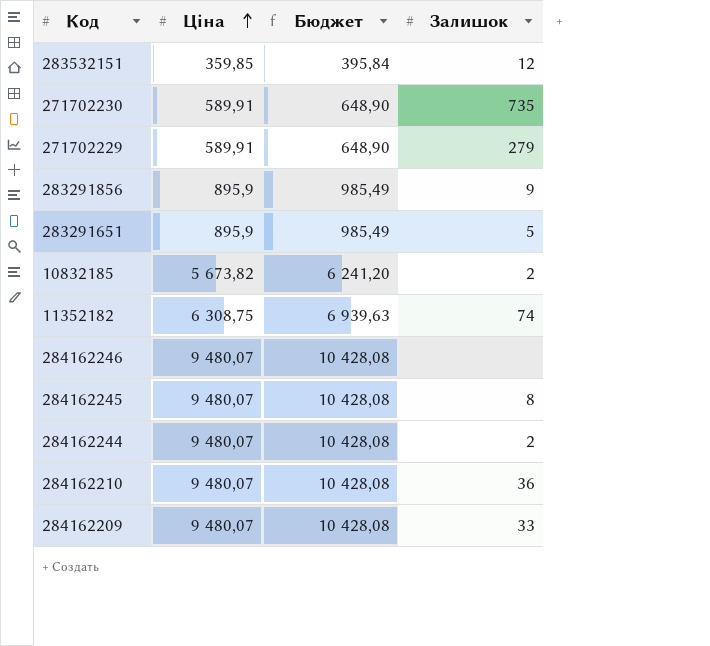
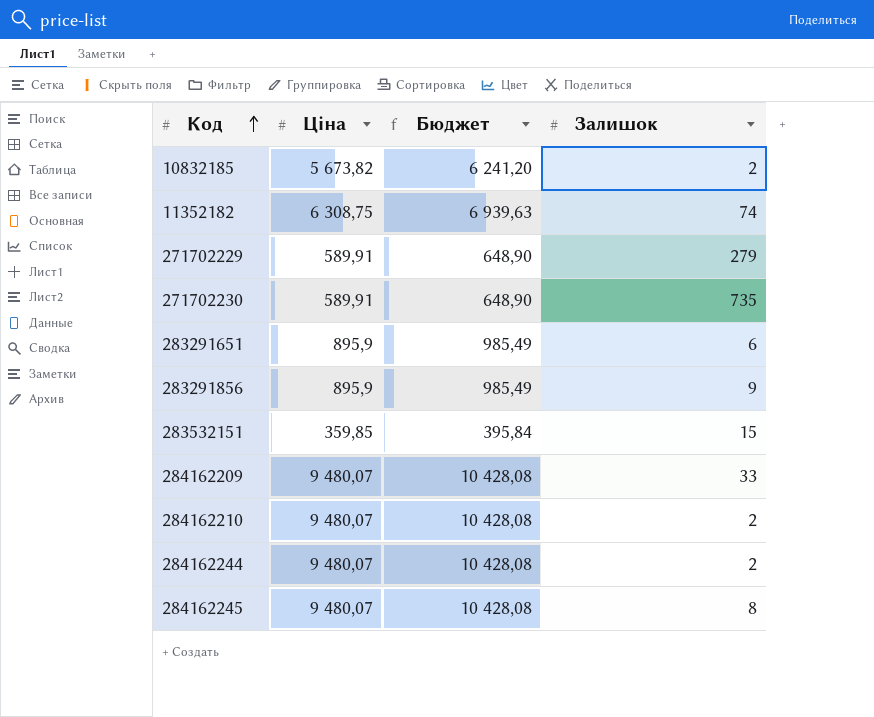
row order: Ціна ascending -> Код ascending
row 284162246: 9 480,07 | 10 428,08 | none -> none
283291651 | Залишок: 5 -> 6
283532151 | Залишок: 12 -> 15
284162210 | Залишок: 36 -> 2

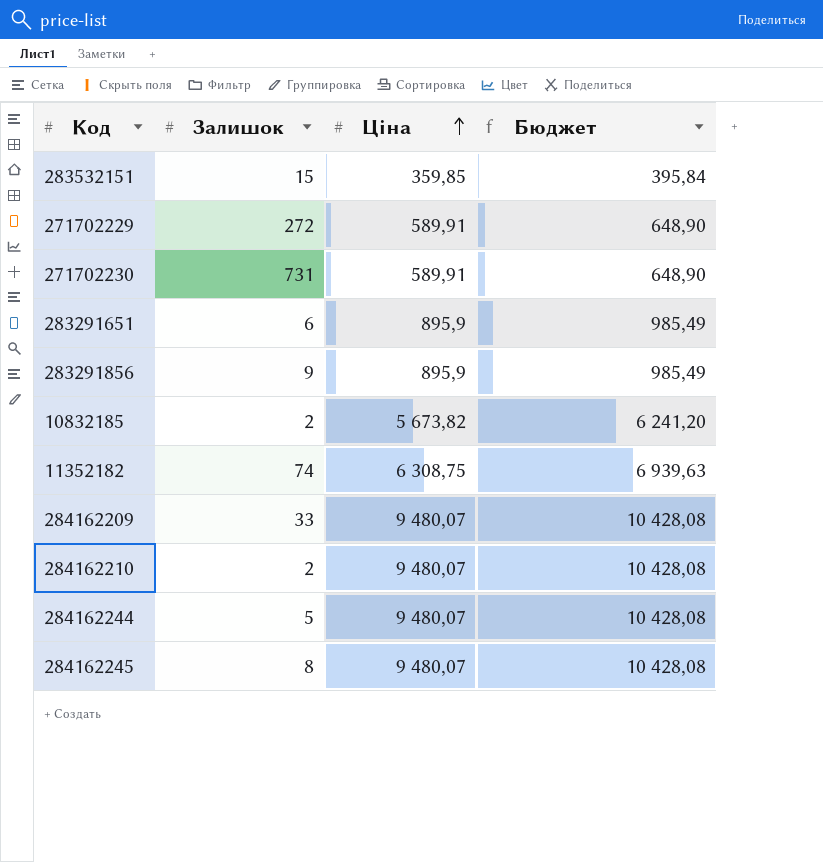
row order: Код ascending -> Ціна ascending
column Залишок | position: 4 -> 2
271702229 | Залишок: 279 -> 272
271702230 | Залишок: 735 -> 731
284162244 | Залишок: 2 -> 5

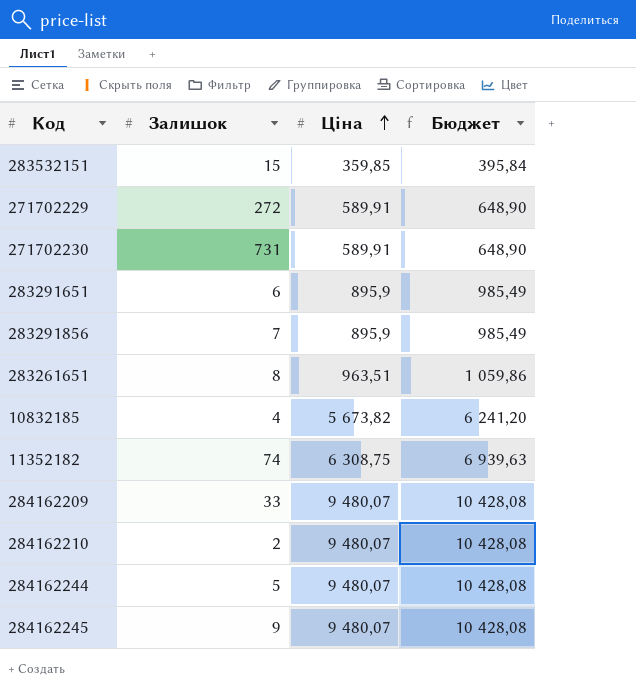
283291856 | Залишок: 9 -> 7
row 283261651: none -> 8 | 963,51 | 1 059,86
10832185 | Залишок: 2 -> 4
284162245 | Залишок: 8 -> 9

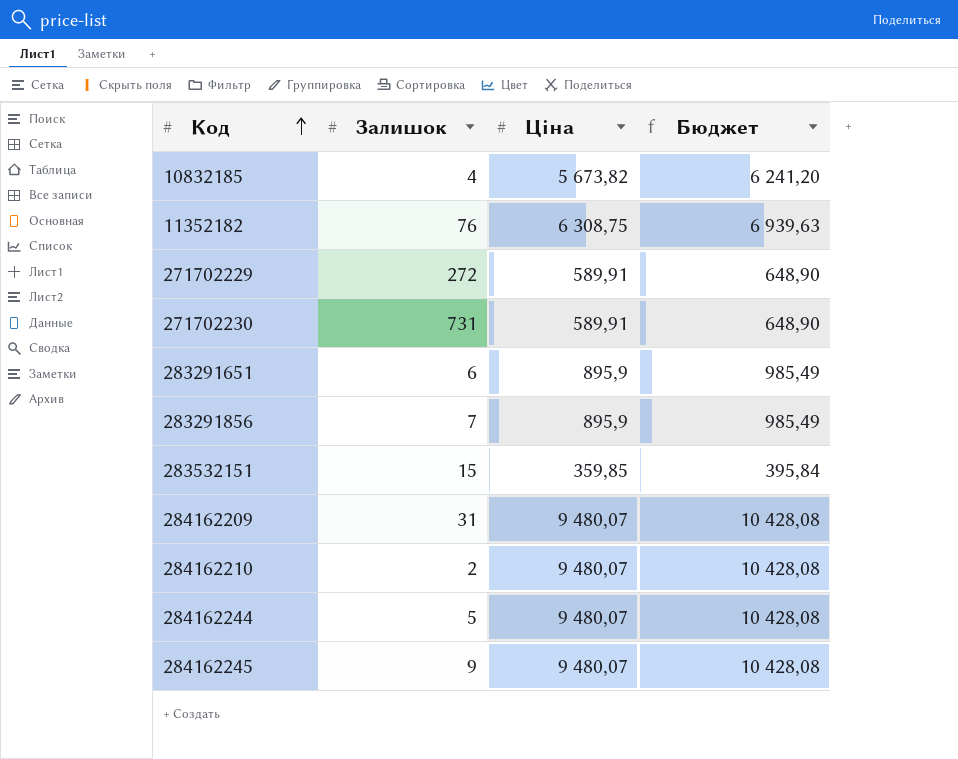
row order: Ціна ascending -> Код ascending
row 283261651: 8 | 963,51 | 1 059,86 -> none
11352182 | Залишок: 74 -> 76
284162209 | Залишок: 33 -> 31

